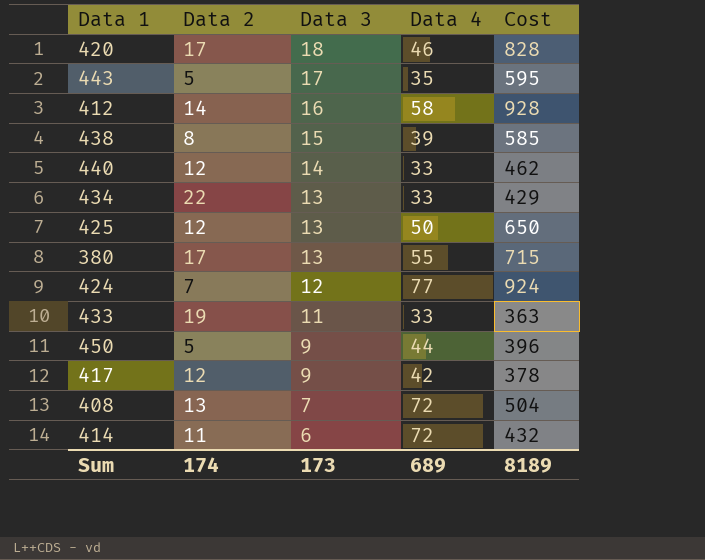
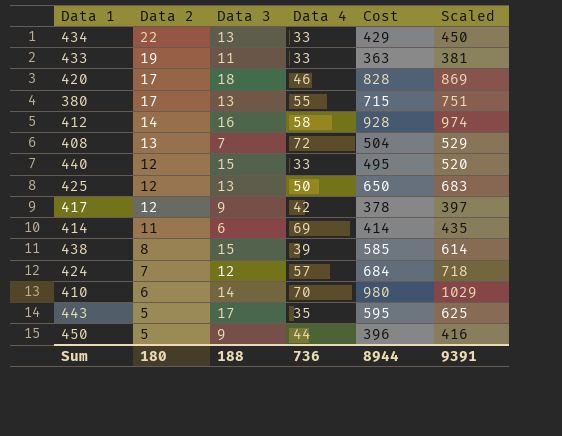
row order: Data 3 descending -> Data 2 descending
column Scaled | formula: none -> [Cost] * 1.05
440 | Data 3: 14 -> 15
440 | Cost: 462 -> 495
414 | Data 4: 72 -> 69
414 | Cost: 432 -> 414
424 | Data 4: 77 -> 57
424 | Cost: 924 -> 684
row 410: none -> 6 | 14 | 70 | 980 | 1029
Sum | Data 2: 174 -> 180
Sum | Data 3: 173 -> 188
Sum | Data 4: 689 -> 736
Sum | Cost: 8189 -> 8944

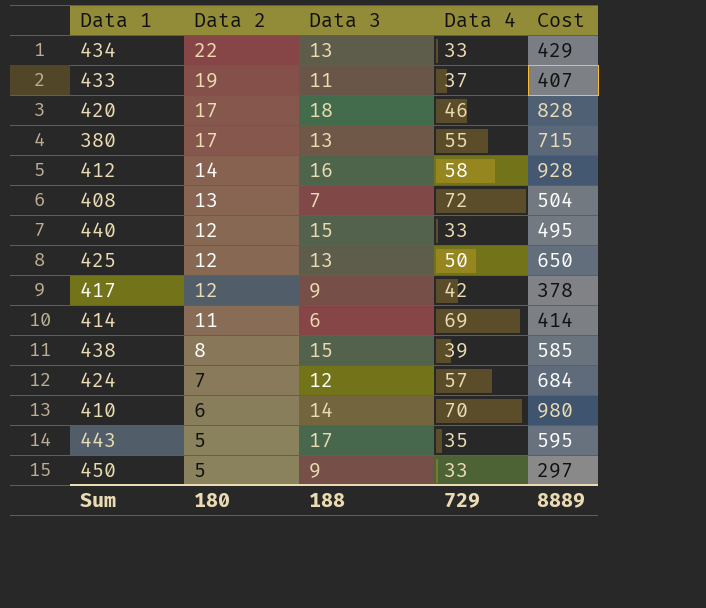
column Scaled | formula: [Cost] * 1.05 -> none
433 | Data 4: 33 -> 37
433 | Cost: 363 -> 407
450 | Data 4: 44 -> 33
450 | Cost: 396 -> 297
Sum | Data 4: 736 -> 729
Sum | Cost: 8944 -> 8889

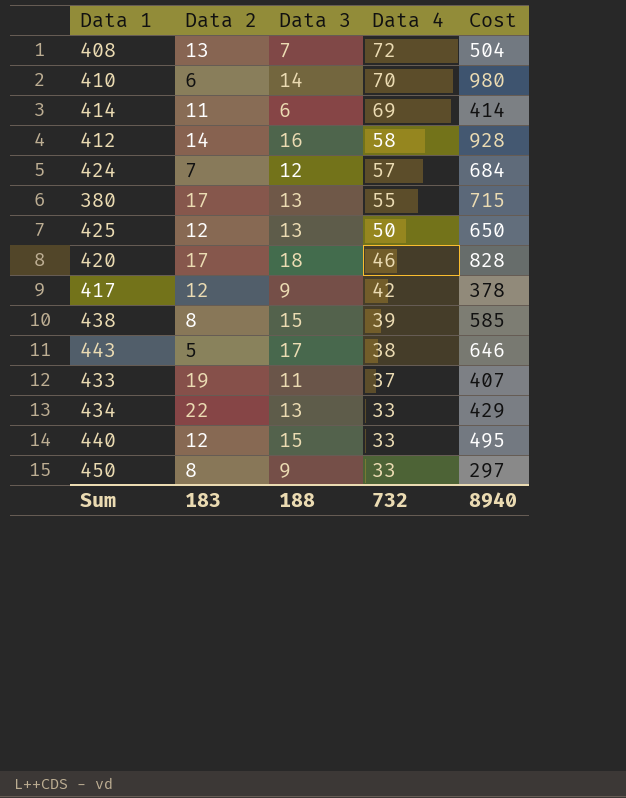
row order: Data 2 descending -> Data 4 descending
443 | Data 4: 35 -> 38
443 | Cost: 595 -> 646
450 | Data 2: 5 -> 8
Sum | Data 2: 180 -> 183
Sum | Data 4: 729 -> 732
Sum | Cost: 8889 -> 8940

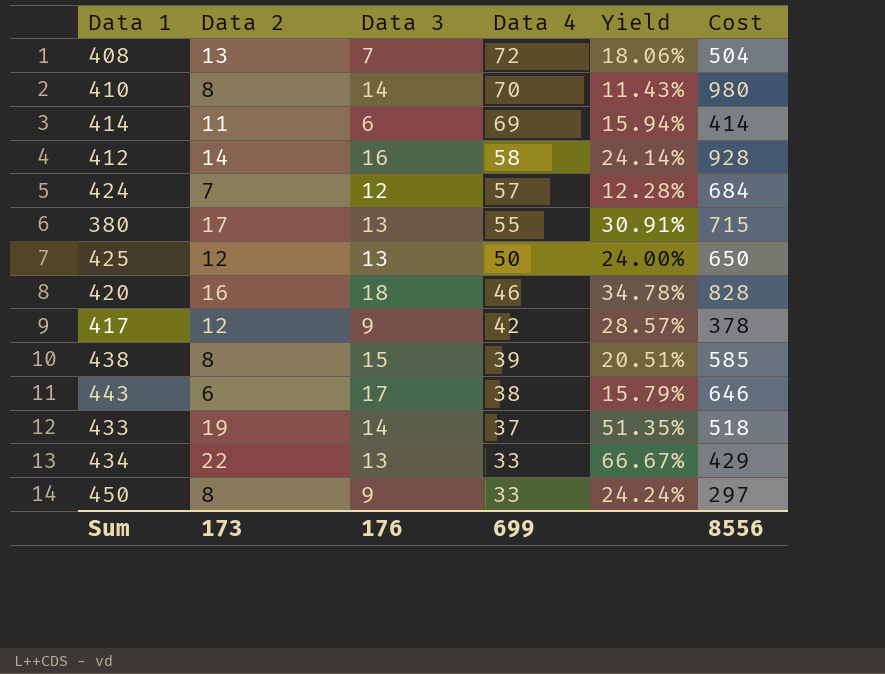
column Yield | formula: none -> [Data 2] / [Data 4]
row 440: 12 | 15 | 33 | 495 -> none
410 | Data 2: 6 -> 8
420 | Data 2: 17 -> 16
443 | Data 2: 5 -> 6
433 | Data 3: 11 -> 14
433 | Cost: 407 -> 518
Sum | Data 2: 183 -> 173
Sum | Data 3: 188 -> 176
Sum | Data 4: 732 -> 699
Sum | Cost: 8940 -> 8556

